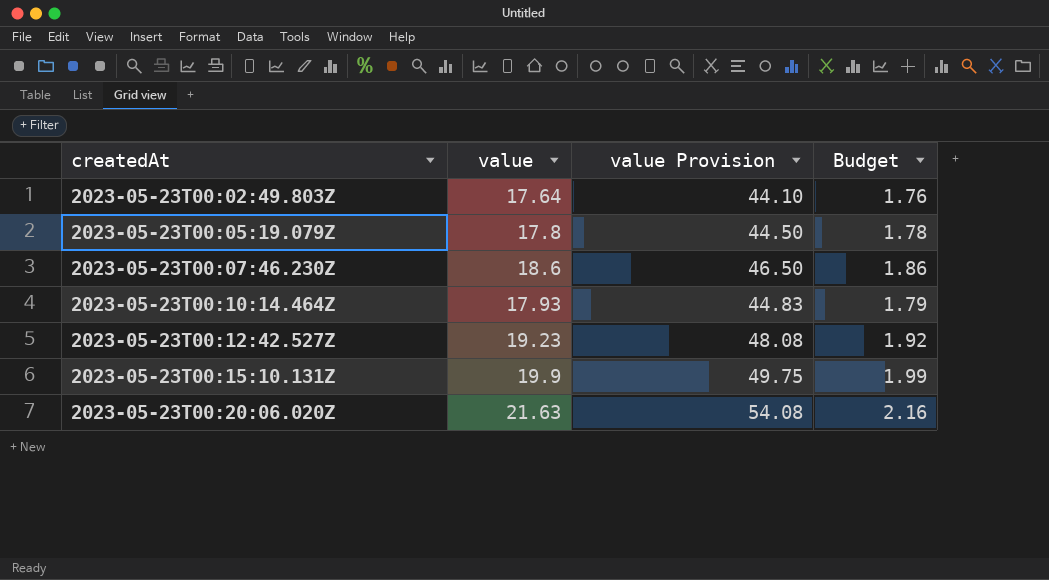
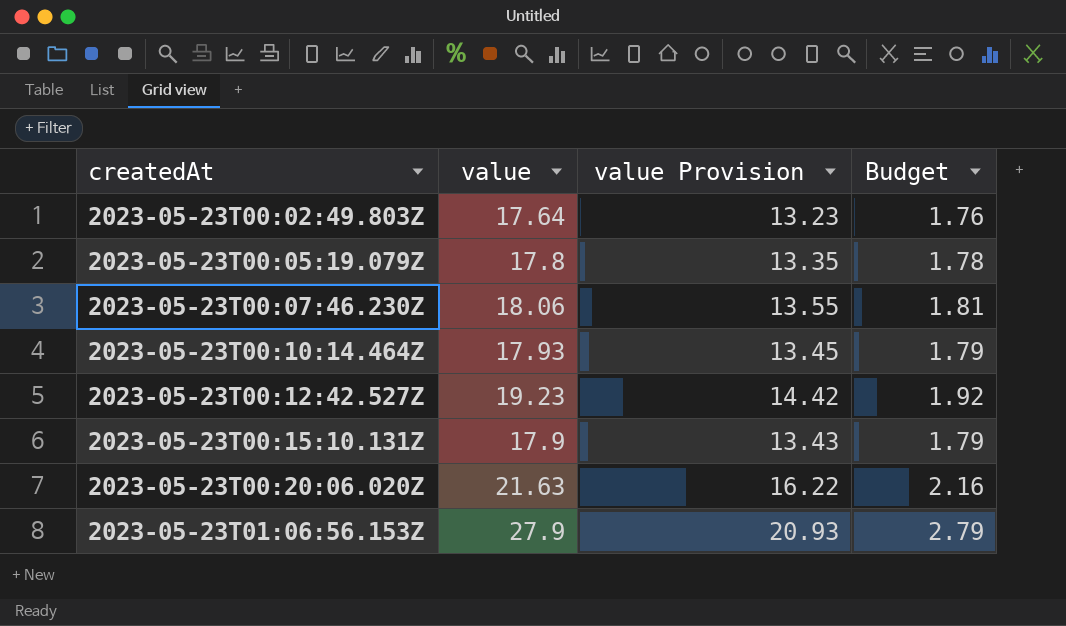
column value Provision | formula: [value] * 2.5 -> [value] * 0.75
2023-05-23T00:07:46.230Z | value: 18.6 -> 18.06
2023-05-23T00:07:46.230Z | Budget: 1.86 -> 1.81
2023-05-23T00:15:10.131Z | value: 19.9 -> 17.9
2023-05-23T00:15:10.131Z | Budget: 1.99 -> 1.79
row 2023-05-23T01:06:56.153Z: none -> 27.9 | 20.93 | 2.79

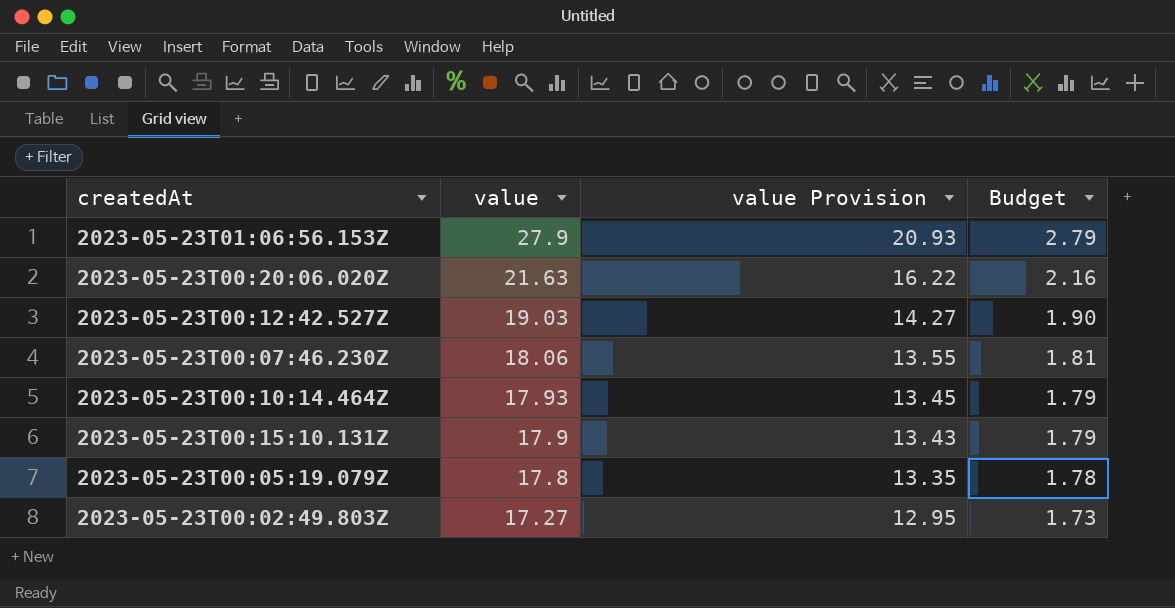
row order: createdAt ascending -> value descending
2023-05-23T00:12:42.527Z | value: 19.23 -> 19.03
2023-05-23T00:12:42.527Z | value Provision: 14.42 -> 14.27
2023-05-23T00:12:42.527Z | Budget: 1.92 -> 1.90
2023-05-23T00:02:49.803Z | value: 17.64 -> 17.27
2023-05-23T00:02:49.803Z | value Provision: 13.23 -> 12.95
2023-05-23T00:02:49.803Z | Budget: 1.76 -> 1.73

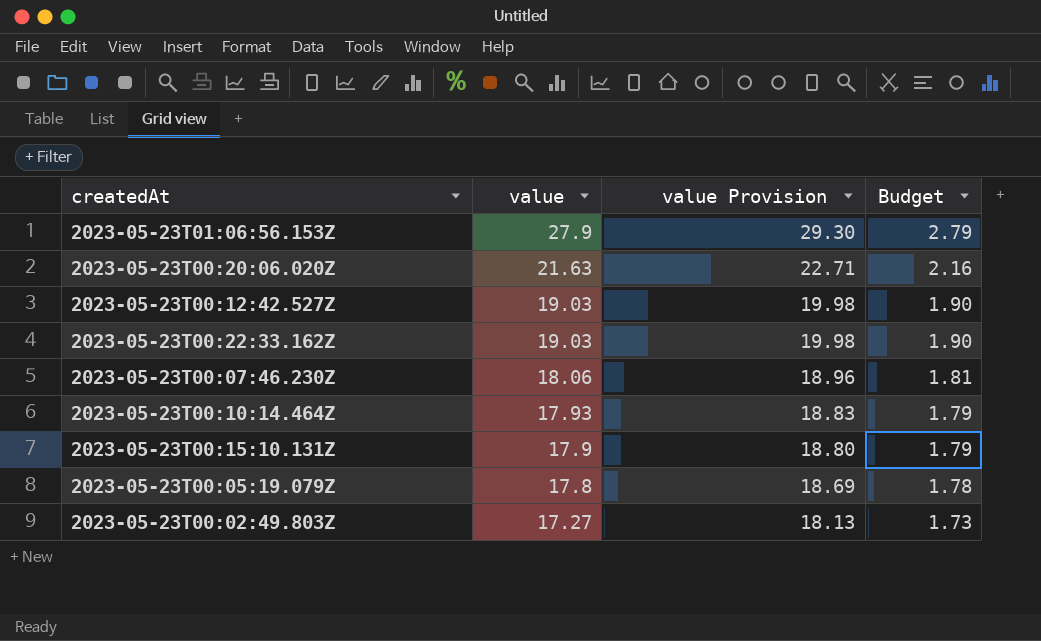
column value Provision | formula: [value] * 0.75 -> [value] * 1.05
row 2023-05-23T00:22:33.162Z: none -> 19.03 | 19.98 | 1.90

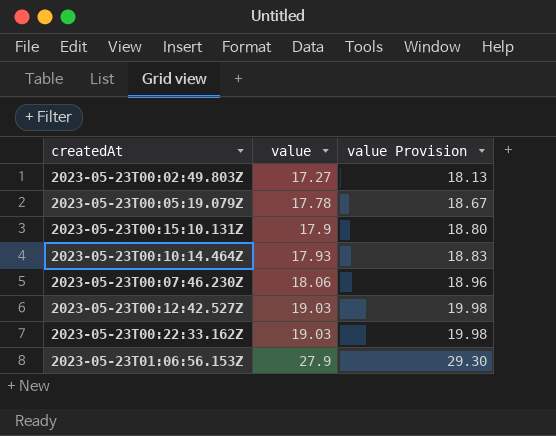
row order: value descending -> value ascending
column Budget | formula: [value] * 0.1 -> none
row 2023-05-23T00:20:06.020Z: 21.63 | 22.71 | 2.16 -> none
2023-05-23T00:05:19.079Z | value: 17.8 -> 17.78
2023-05-23T00:05:19.079Z | value Provision: 18.69 -> 18.67

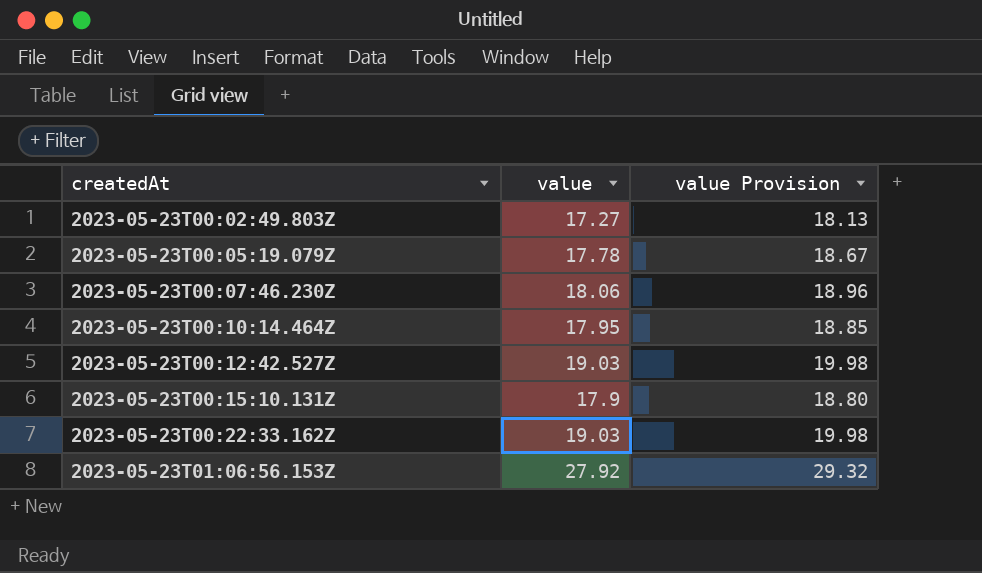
row order: value ascending -> createdAt ascending
2023-05-23T00:10:14.464Z | value: 17.93 -> 17.95
2023-05-23T00:10:14.464Z | value Provision: 18.83 -> 18.85
2023-05-23T01:06:56.153Z | value: 27.9 -> 27.92
2023-05-23T01:06:56.153Z | value Provision: 29.30 -> 29.32

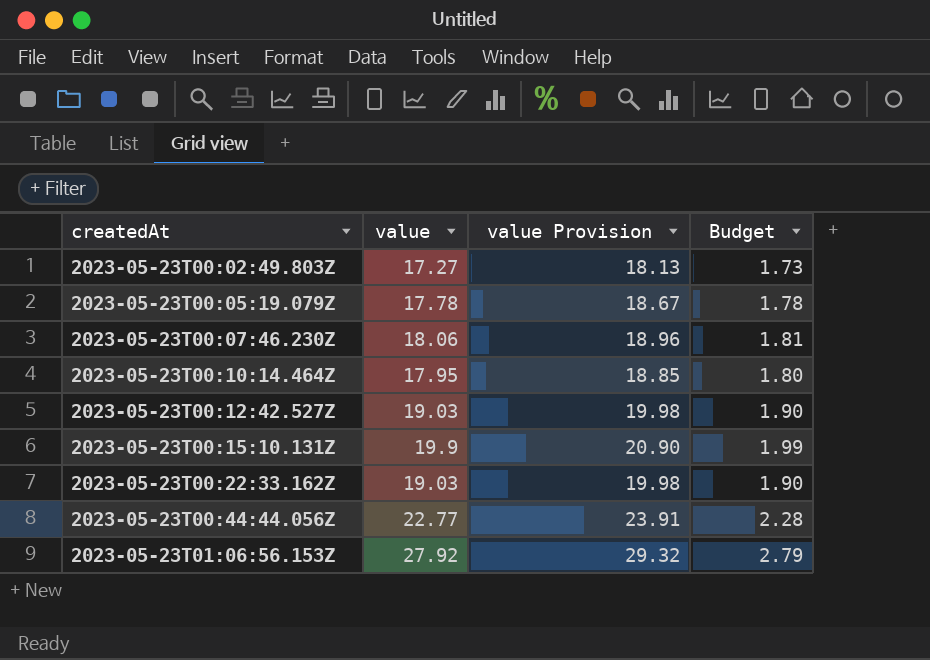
column Budget | formula: none -> [value] * 0.1
2023-05-23T00:15:10.131Z | value: 17.9 -> 19.9
2023-05-23T00:15:10.131Z | value Provision: 18.80 -> 20.90
row 2023-05-23T00:44:44.056Z: none -> 22.77 | 23.91 | 2.28

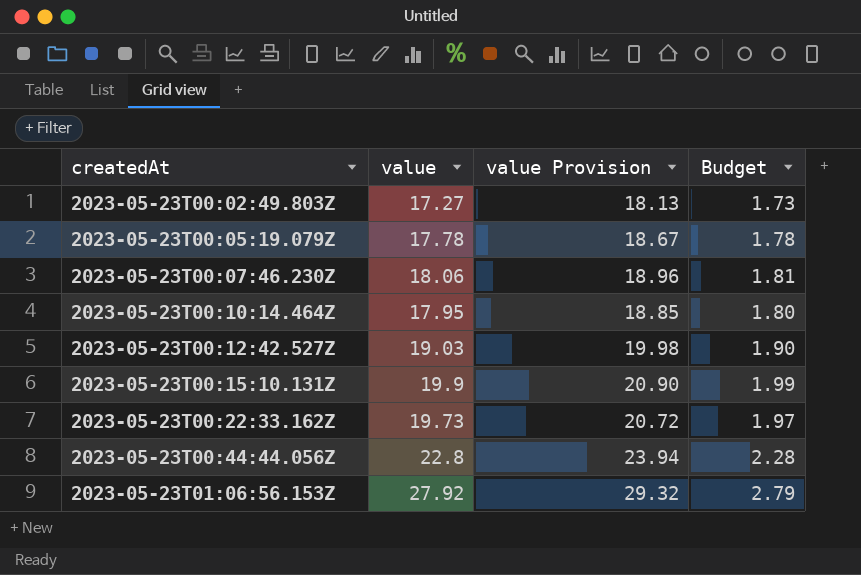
2023-05-23T00:22:33.162Z | value: 19.03 -> 19.73
2023-05-23T00:22:33.162Z | value Provision: 19.98 -> 20.72
2023-05-23T00:22:33.162Z | Budget: 1.90 -> 1.97
2023-05-23T00:44:44.056Z | value: 22.77 -> 22.8
2023-05-23T00:44:44.056Z | value Provision: 23.91 -> 23.94

